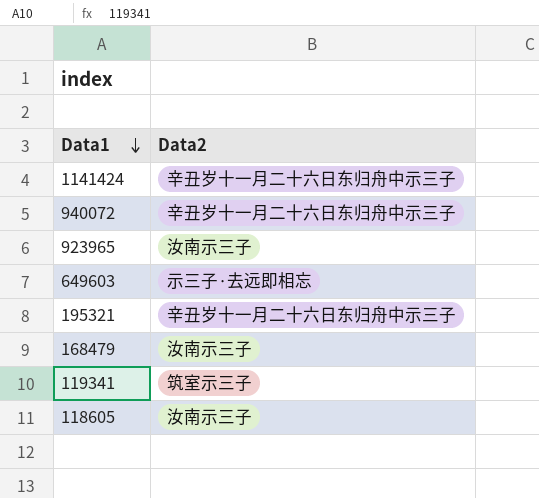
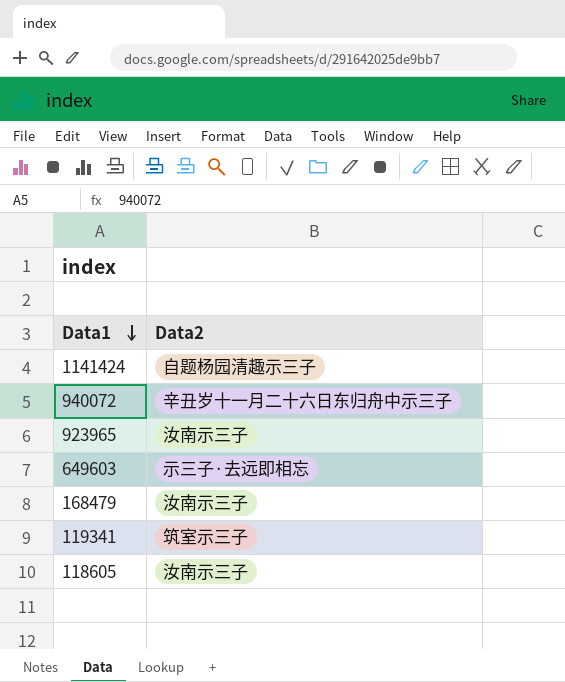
row 195321: 辛丑岁十一月二十六日东归舟中示三子 -> none
1141424 | Data2: 辛丑岁十一月二十六日东归舟中示三子 -> 自题杨园清趣示三子

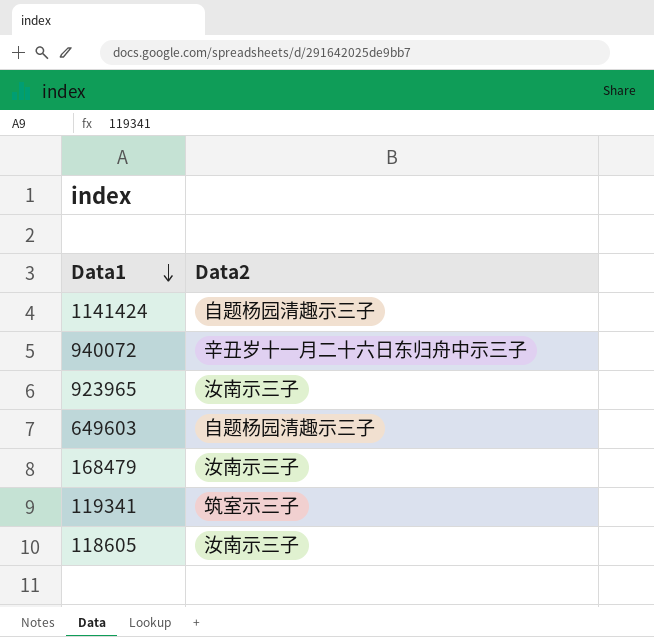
649603 | Data2: 示三子·去远即相忘 -> 自题杨园清趣示三子

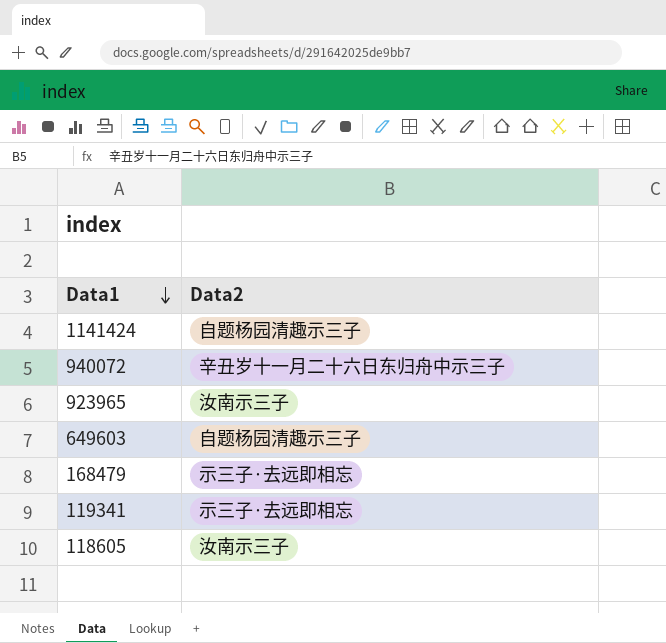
168479 | Data2: 汝南示三子 -> 示三子·去远即相忘
119341 | Data2: 筑室示三子 -> 示三子·去远即相忘

